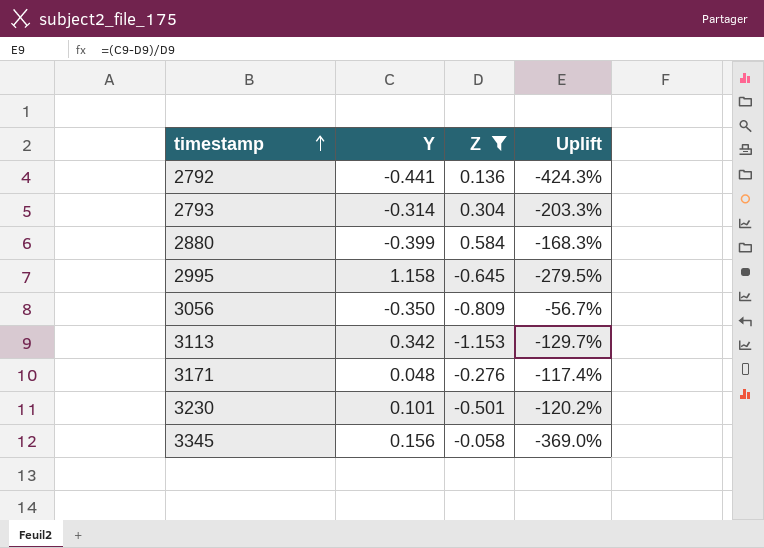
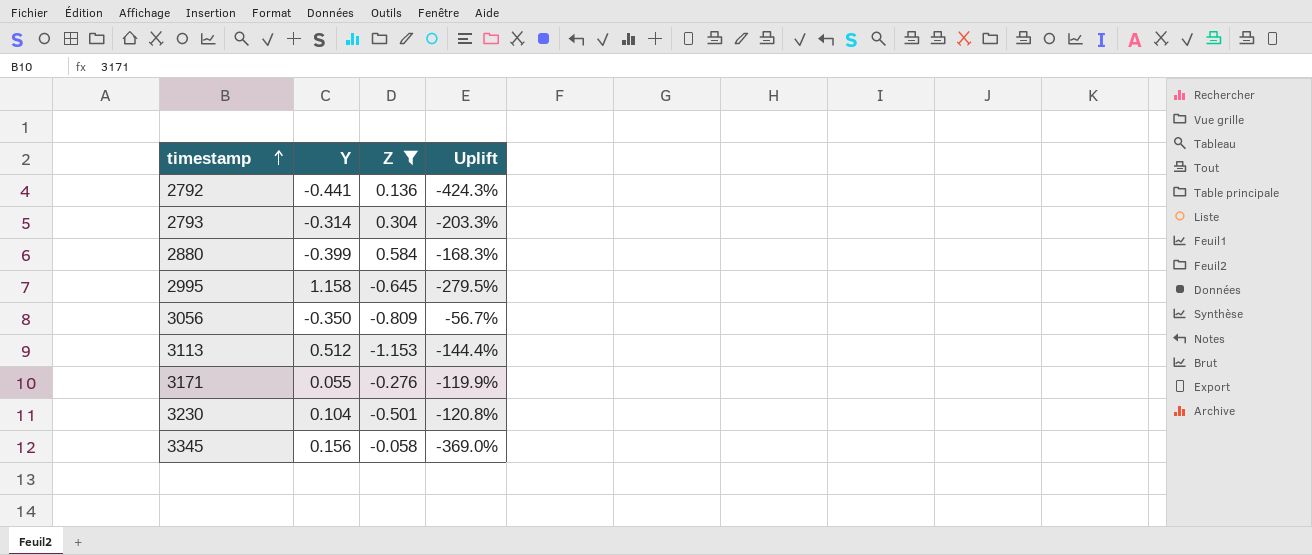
3113 | Y: 0.342 -> 0.512
3113 | Uplift: -129.7% -> -144.4%
3171 | Y: 0.048 -> 0.055
3171 | Uplift: -117.4% -> -119.9%
3230 | Y: 0.101 -> 0.104
3230 | Uplift: -120.2% -> -120.8%

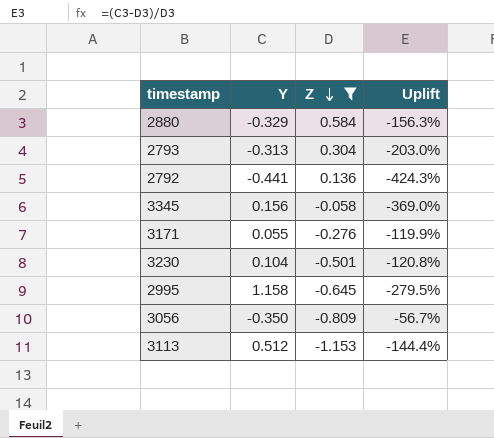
row order: timestamp ascending -> Z descending
2880 | Y: -0.399 -> -0.329
2880 | Uplift: -168.3% -> -156.3%
2793 | Y: -0.314 -> -0.313
2793 | Uplift: -203.3% -> -203.0%

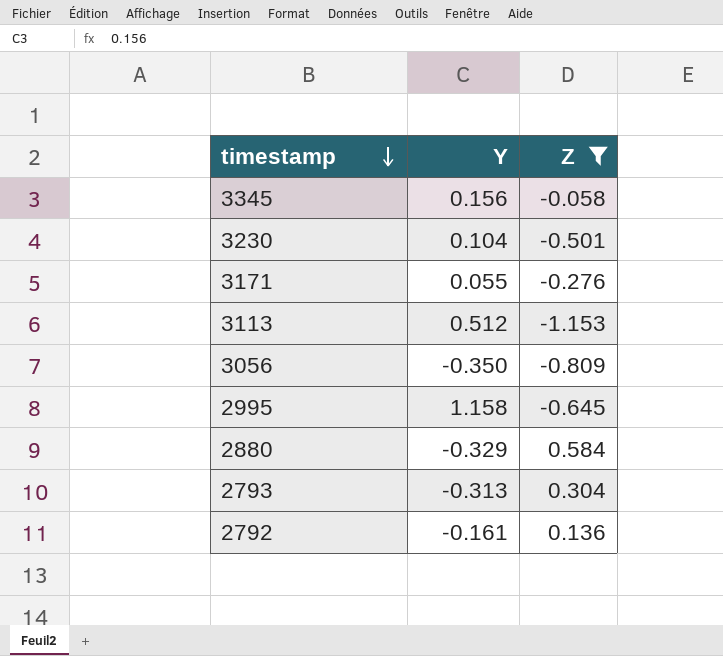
row order: Z descending -> timestamp descending
column Uplift | formula: ([Y] - [Z]) / [Z] -> none
2792 | Y: -0.441 -> -0.161

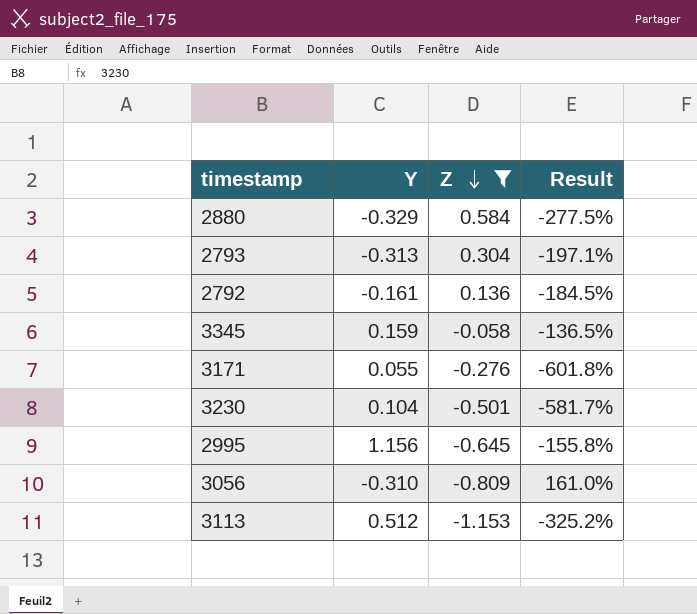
row order: timestamp descending -> Z descending
column Result | formula: none -> ([Z] - [Y]) / [Y]
3345 | Y: 0.156 -> 0.159
2995 | Y: 1.158 -> 1.156
3056 | Y: -0.350 -> -0.310

